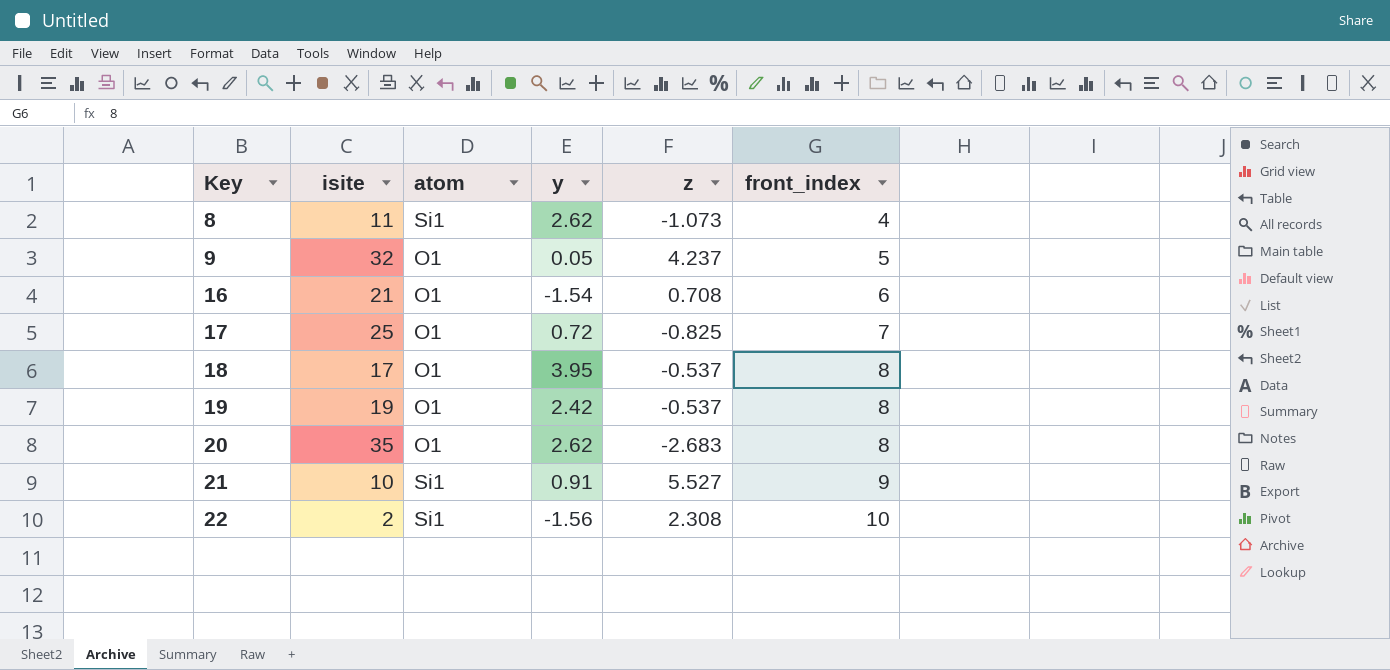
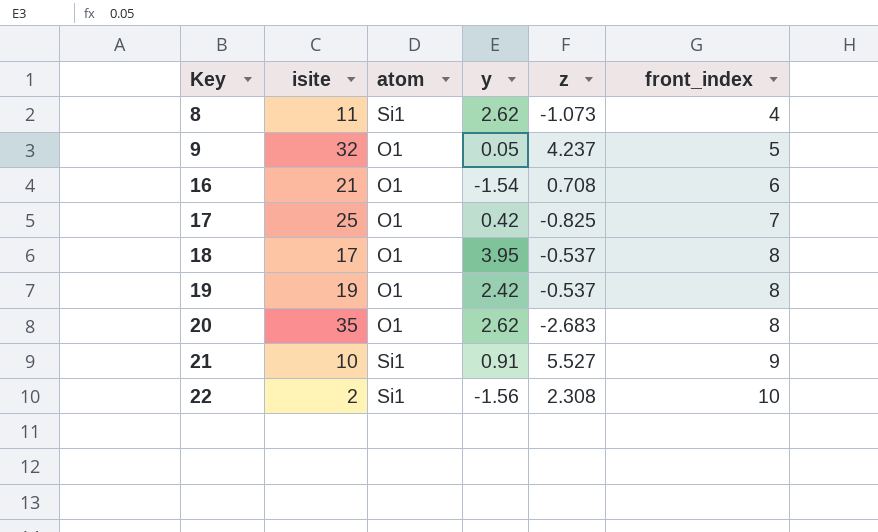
17 | y: 0.72 -> 0.42

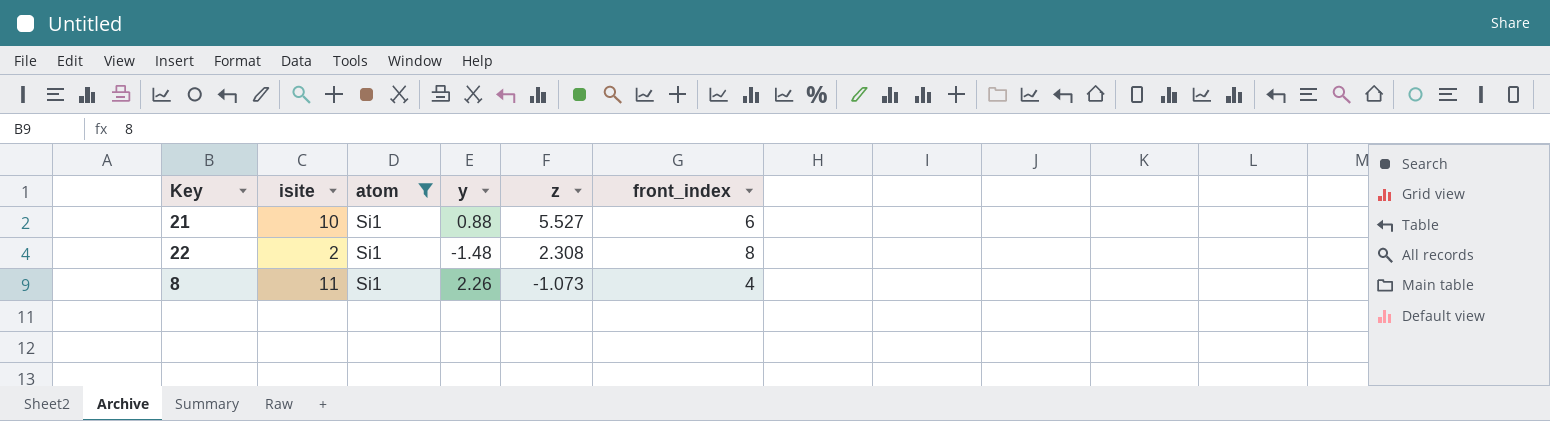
filter: none -> atom = Si1
row order: Key ascending -> z descending
21 | y: 0.91 -> 0.88
21 | front_index: 9 -> 6
22 | y: -1.56 -> -1.48
22 | front_index: 10 -> 8
8 | y: 2.62 -> 2.26

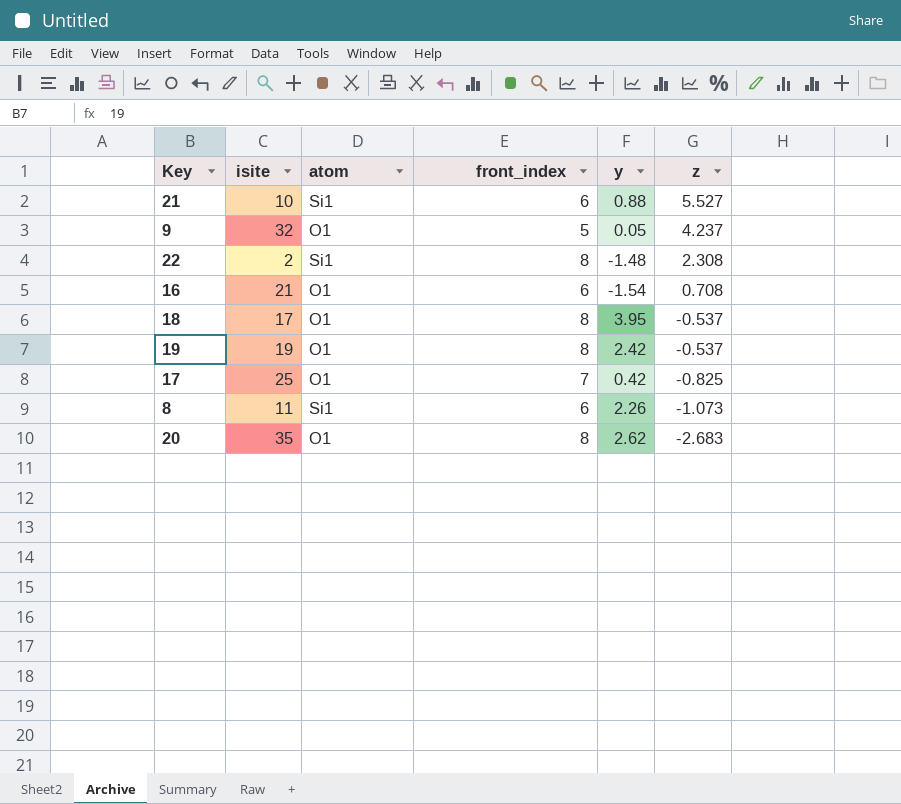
filter: atom = Si1 -> none
column front_index | position: 6 -> 4
8 | front_index: 4 -> 6

